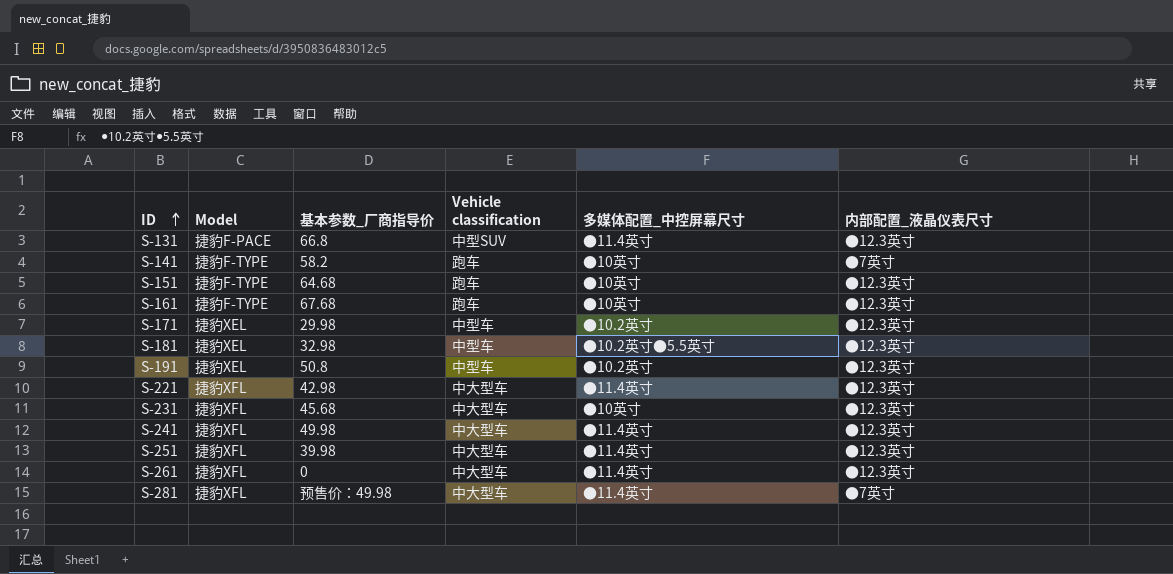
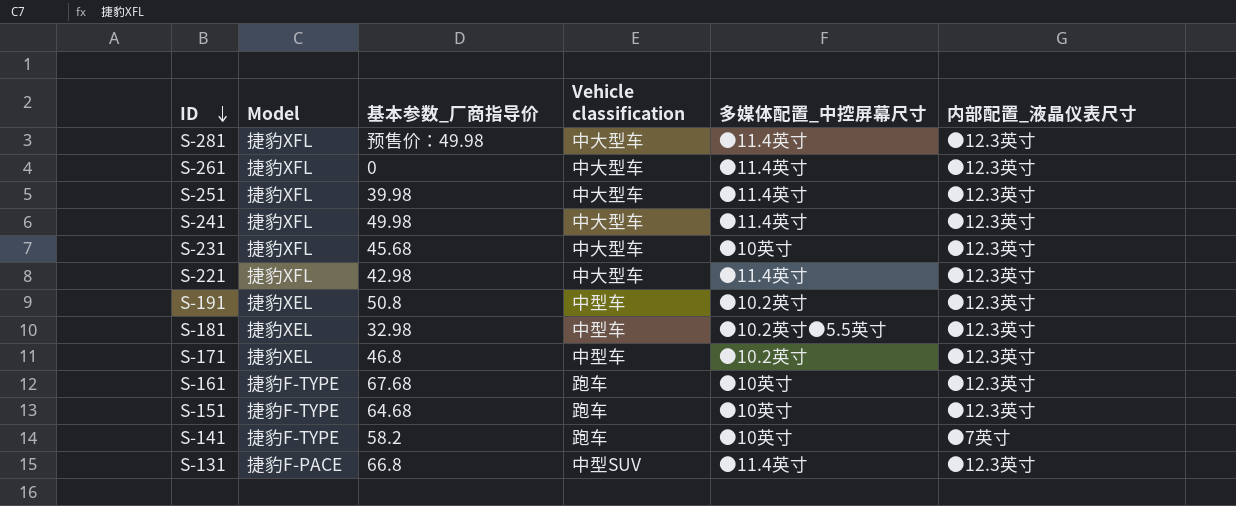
row order: ID ascending -> ID descending
S-281 | 内部配置_液晶仪表尺寸: ●7英寸 -> ●12.3英寸
S-171 | 基本参数_厂商指导价: 29.98 -> 46.8

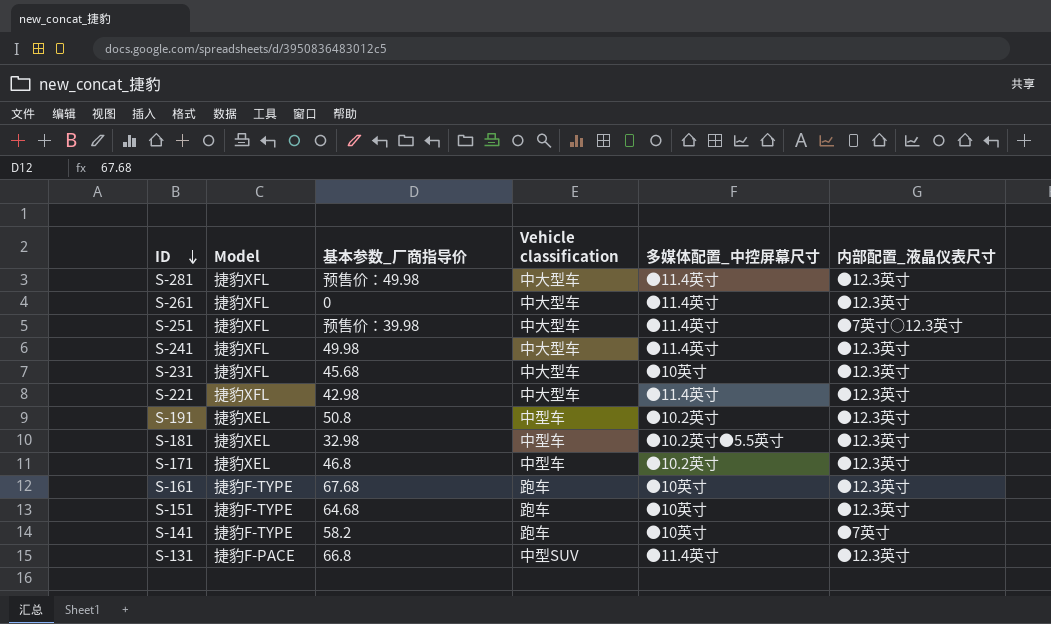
S-251 | 基本参数_厂商指导价: 39.98 -> 预售价：39.98
S-251 | 内部配置_液晶仪表尺寸: ●12.3英寸 -> ●7英寸○12.3英寸

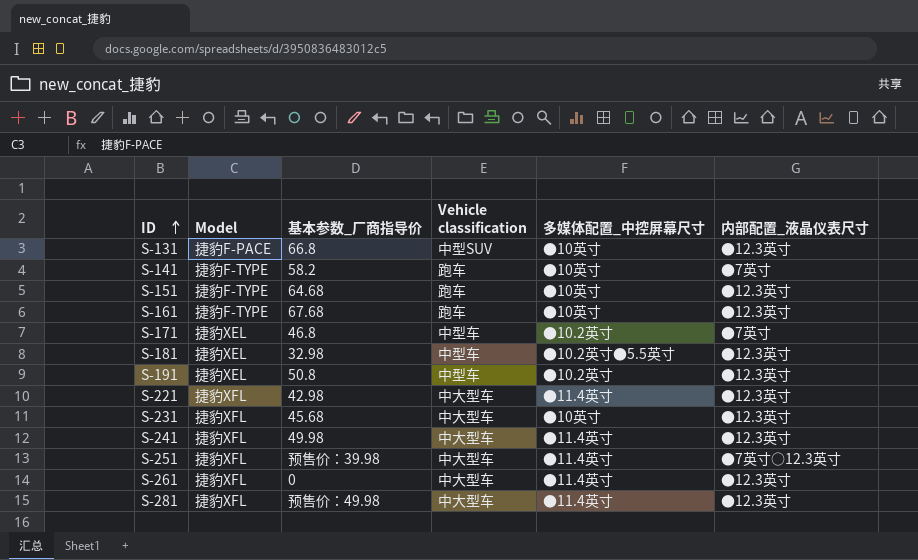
row order: ID descending -> ID ascending
S-131 | 多媒体配置_中控屏幕尺寸: ●11.4英寸 -> ●10英寸
S-171 | 内部配置_液晶仪表尺寸: ●12.3英寸 -> ●7英寸

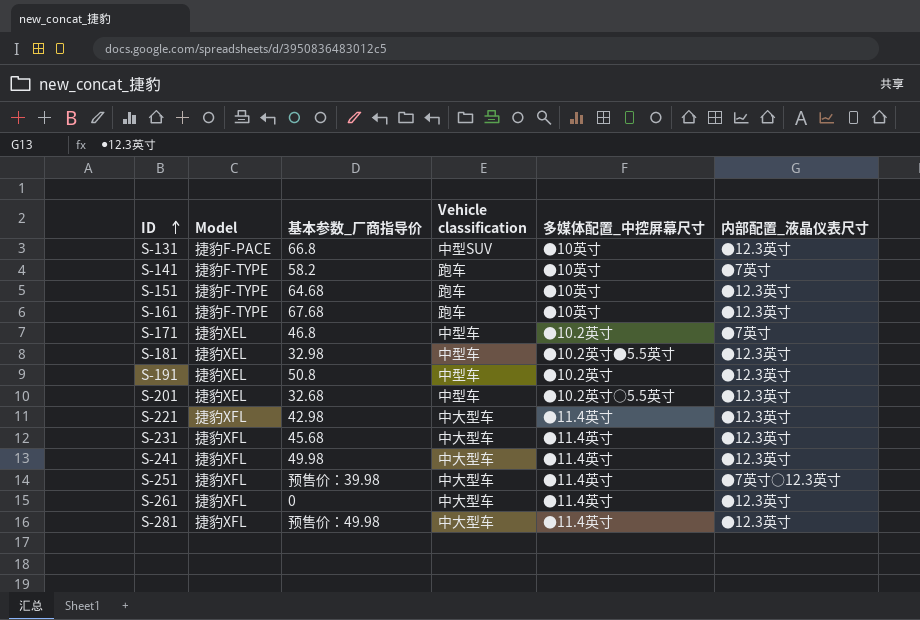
row S-201: none -> 捷豹XEL | 32.68 | 中型车 | ●10.2英寸○5.5英寸 | ●12.3英寸
S-231 | 多媒体配置_中控屏幕尺寸: ●10英寸 -> ●11.4英寸

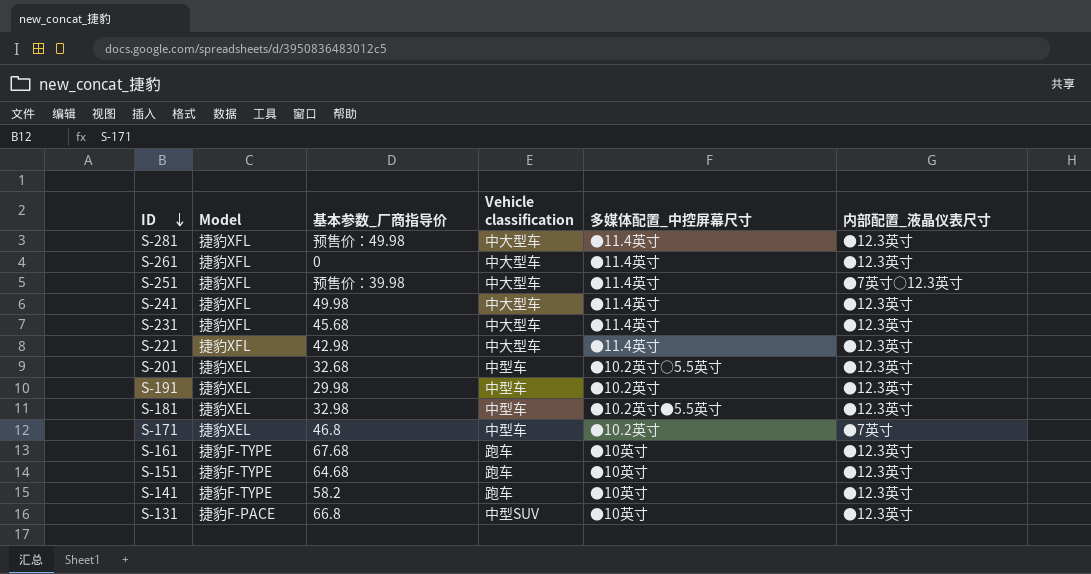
row order: ID ascending -> ID descending
S-191 | 基本参数_厂商指导价: 50.8 -> 29.98
S-141 | 内部配置_液晶仪表尺寸: ●7英寸 -> ●12.3英寸

